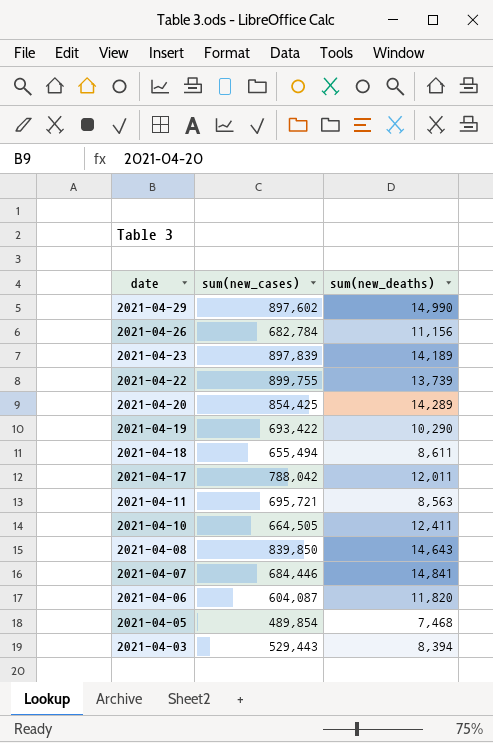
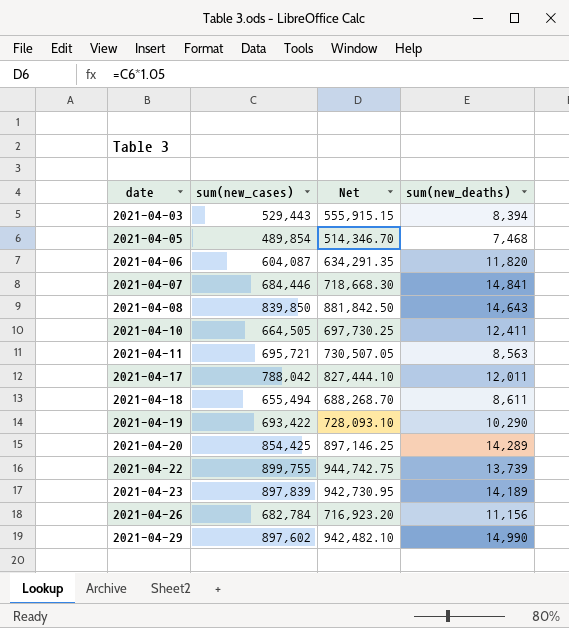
row order: date descending -> date ascending
column Net | formula: none -> [sum(new_cases)] * 1.05

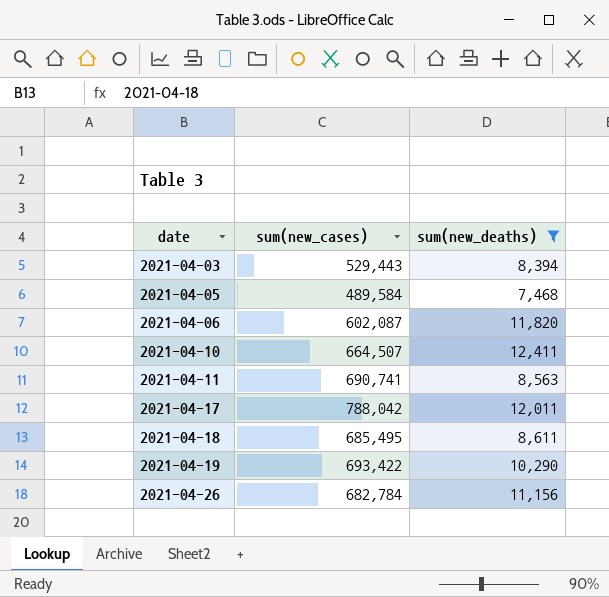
filter: none -> sum(new_deaths) <= 12,411
column Net | formula: [sum(new_cases)] * 1.05 -> none
2021-04-05 | sum(new_cases): 489,854 -> 489,584
2021-04-06 | sum(new_cases): 604,087 -> 602,087
2021-04-10 | sum(new_cases): 664,505 -> 664,507
2021-04-11 | sum(new_cases): 695,721 -> 690,741
2021-04-18 | sum(new_cases): 655,494 -> 685,495

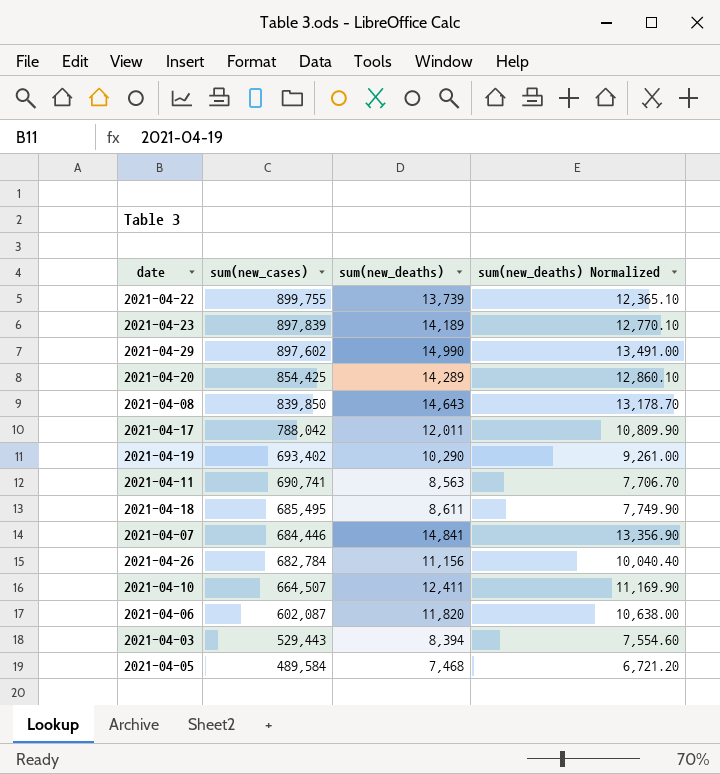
filter: sum(new_deaths) <= 12,411 -> none
row order: date ascending -> sum(new_cases) descending
column sum(new_deaths) Normalized | formula: none -> [sum(new_deaths)] * 0.9
2021-04-19 | sum(new_cases): 693,422 -> 693,402

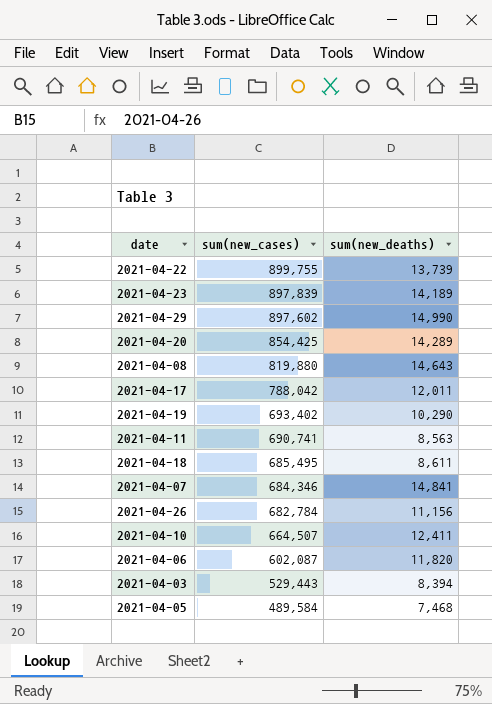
column sum(new_deaths) Normalized | formula: [sum(new_deaths)] * 0.9 -> none
2021-04-08 | sum(new_cases): 839,850 -> 819,880
2021-04-07 | sum(new_cases): 684,446 -> 684,346

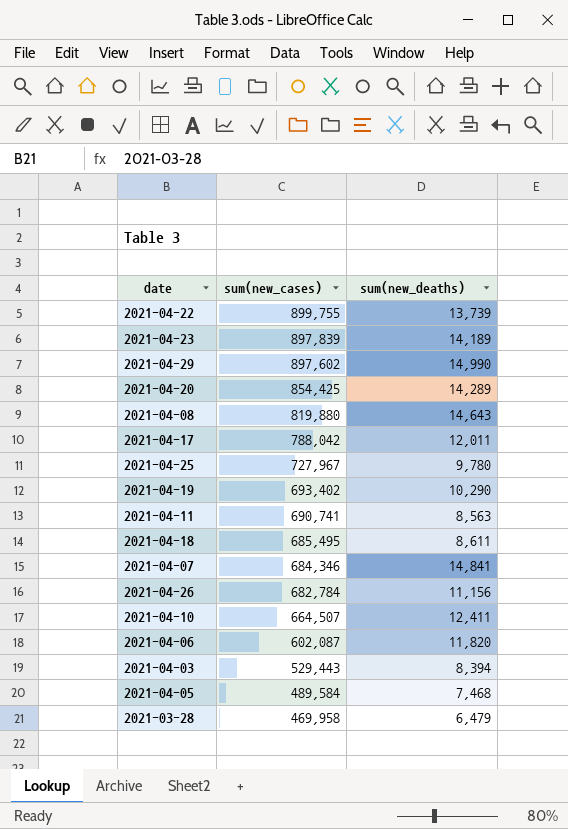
row 2021-04-25: none -> 727,967 | 9,780
row 2021-03-28: none -> 469,958 | 6,479

